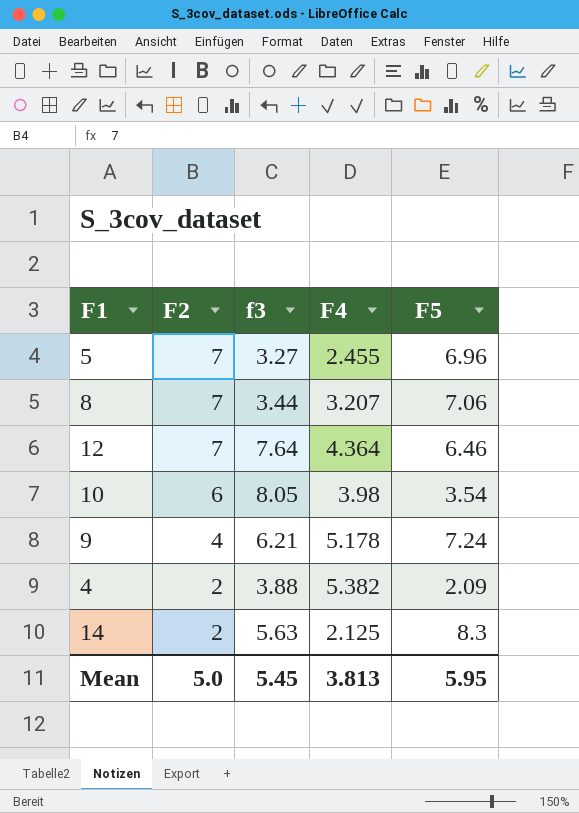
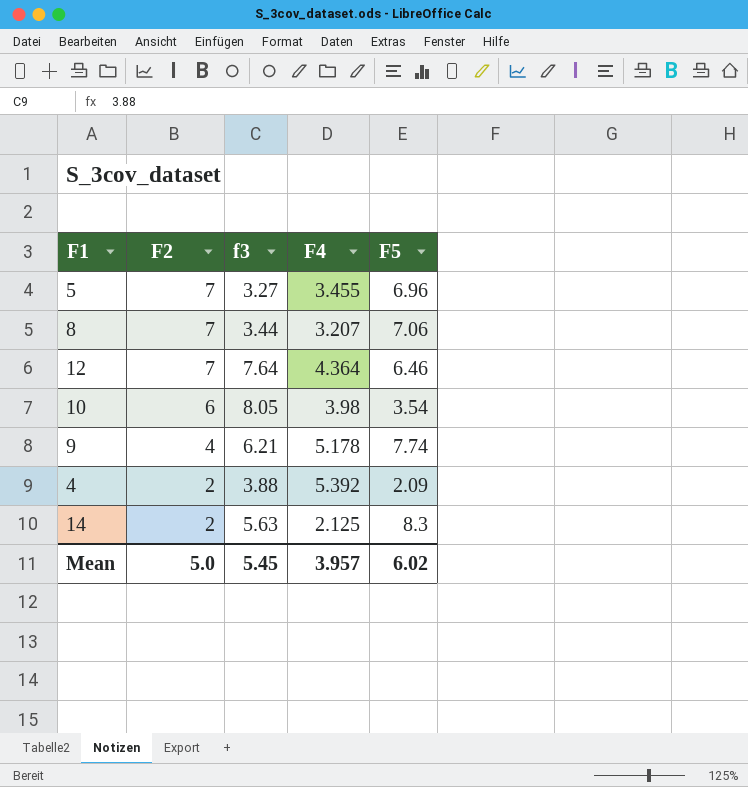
5 | F4: 2.455 -> 3.455
9 | F5: 7.24 -> 7.74
4 | F4: 5.382 -> 5.392
Mean | F4: 3.813 -> 3.957
Mean | F5: 5.95 -> 6.02

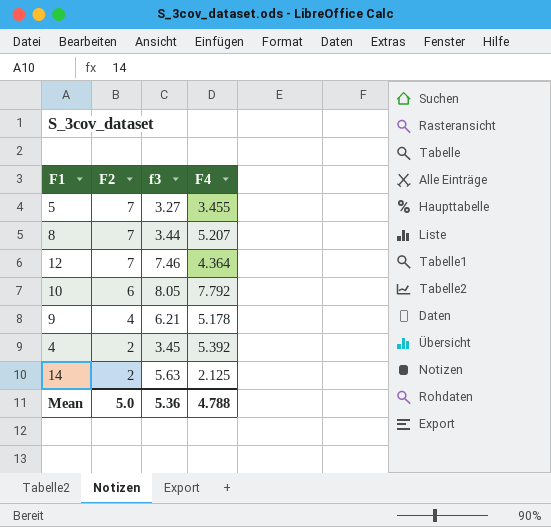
column F5 | position: 5 -> none
8 | F4: 3.207 -> 5.207
12 | f3: 7.64 -> 7.46
10 | F4: 3.98 -> 7.792
4 | f3: 3.88 -> 3.45
Mean | f3: 5.45 -> 5.36
Mean | F4: 3.957 -> 4.788

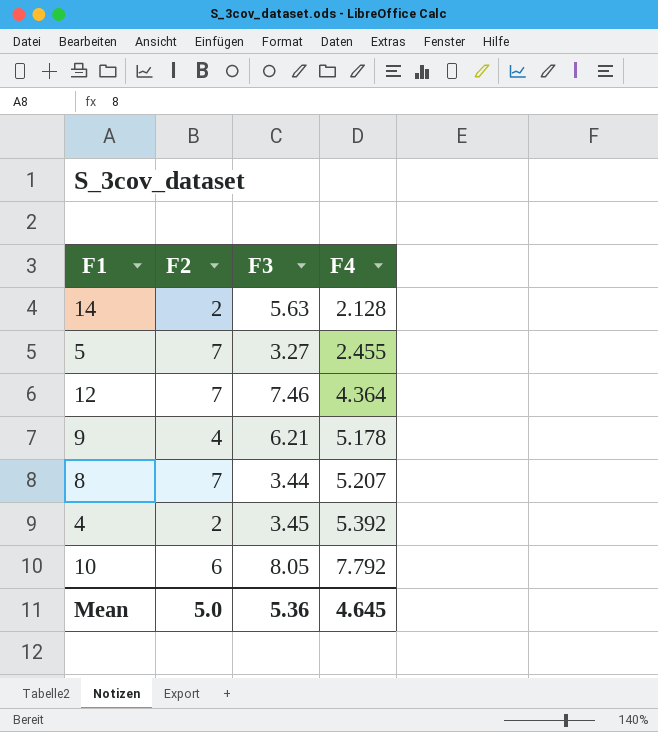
row order: F2 descending -> F4 ascending
column name: f3 -> F3
14 | F4: 2.125 -> 2.128
5 | F4: 3.455 -> 2.455
Mean | F4: 4.788 -> 4.645

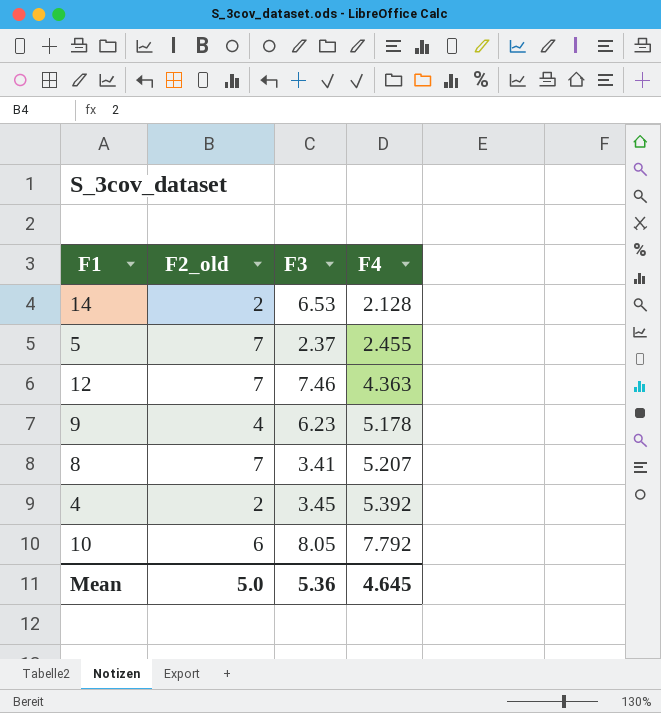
column name: F2 -> F2_old
14 | F3: 5.63 -> 6.53
5 | F3: 3.27 -> 2.37
12 | F4: 4.364 -> 4.363
9 | F3: 6.21 -> 6.23
8 | F3: 3.44 -> 3.41

